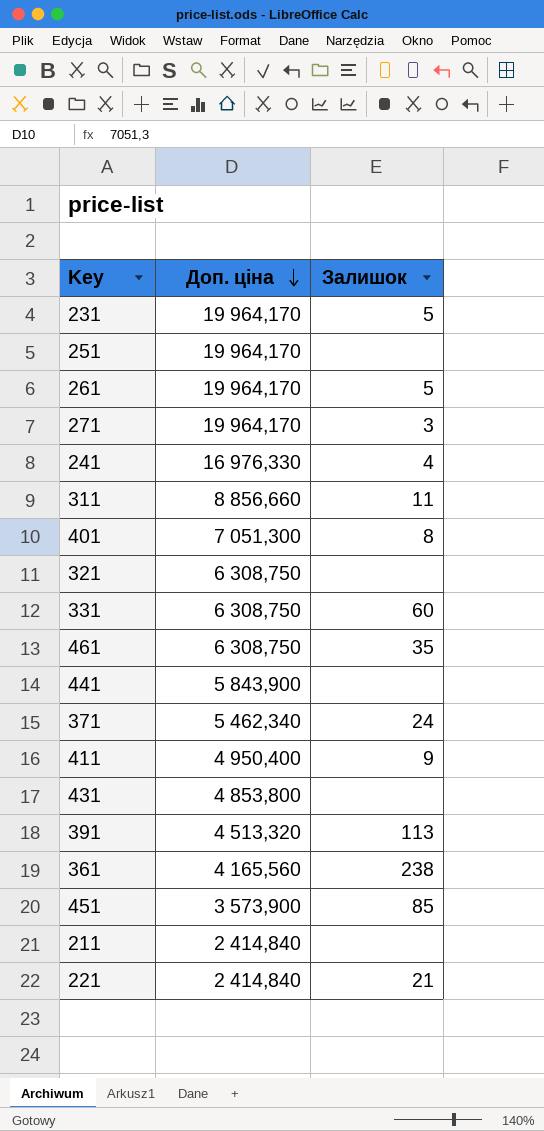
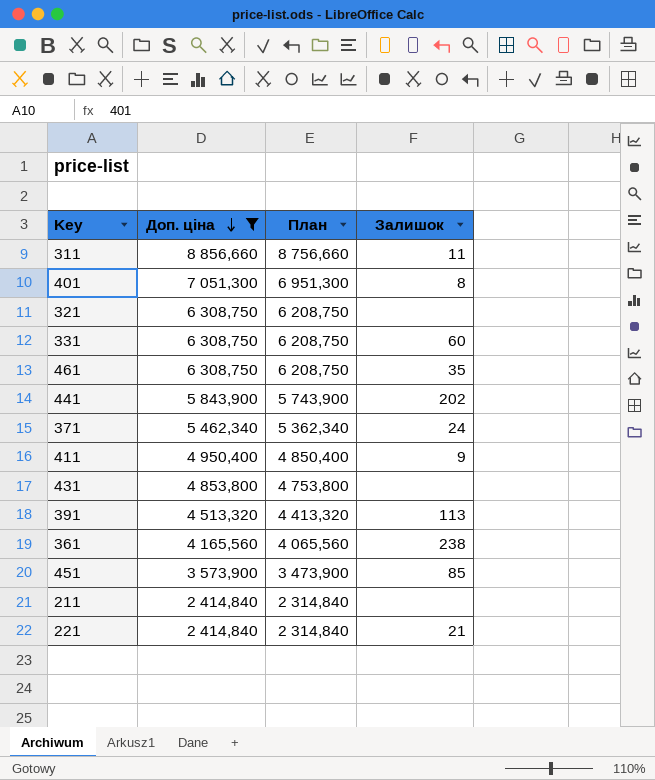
filter: none -> Доп. ціна <= 8 856,660
column План | formula: none -> [Доп. ціна] - 100
441 | Залишок: none -> 202

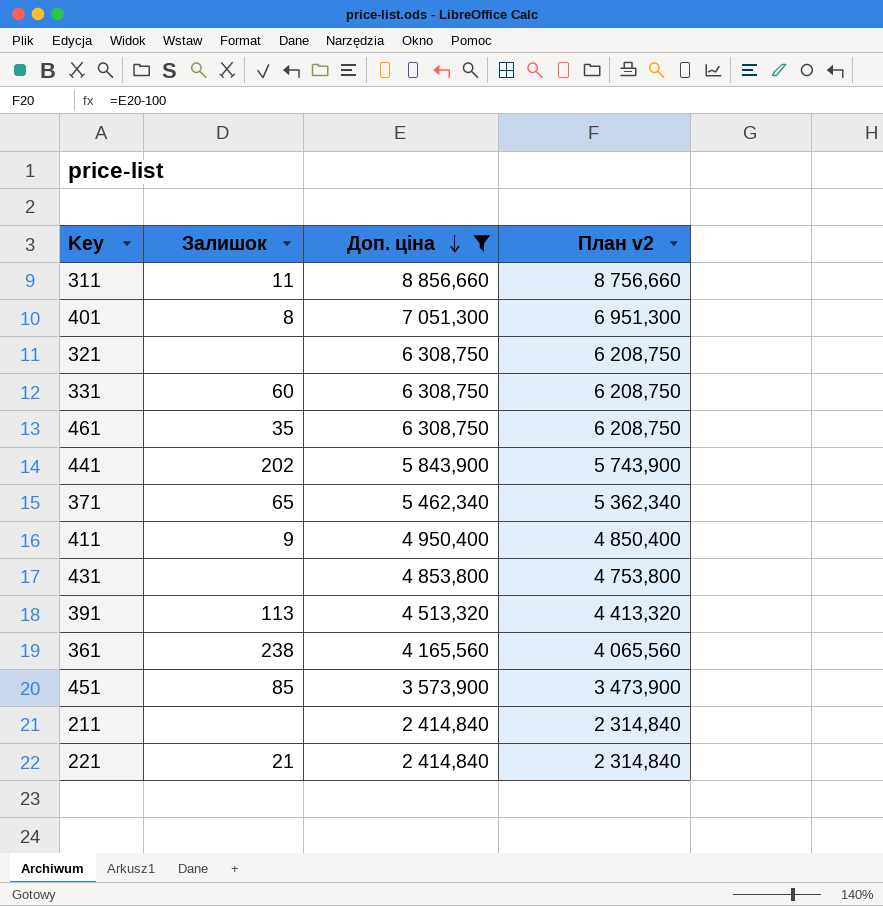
column Залишок | position: 4 -> 2
column name: План -> План v2
371 | Залишок: 24 -> 65

